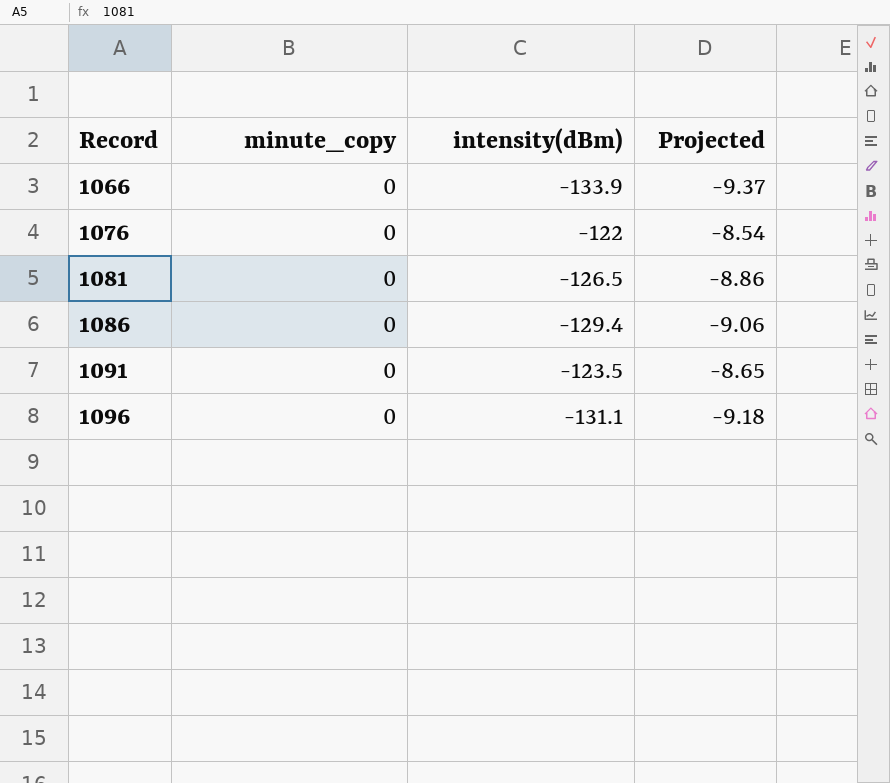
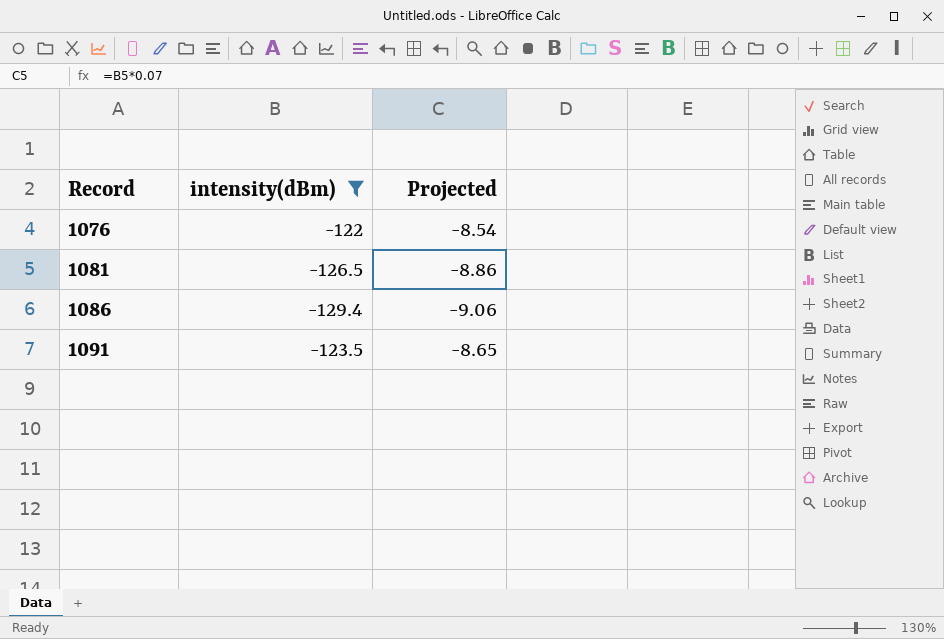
filter: none -> intensity(dBm) >= -129.4
column minute_copy | position: 2 -> none

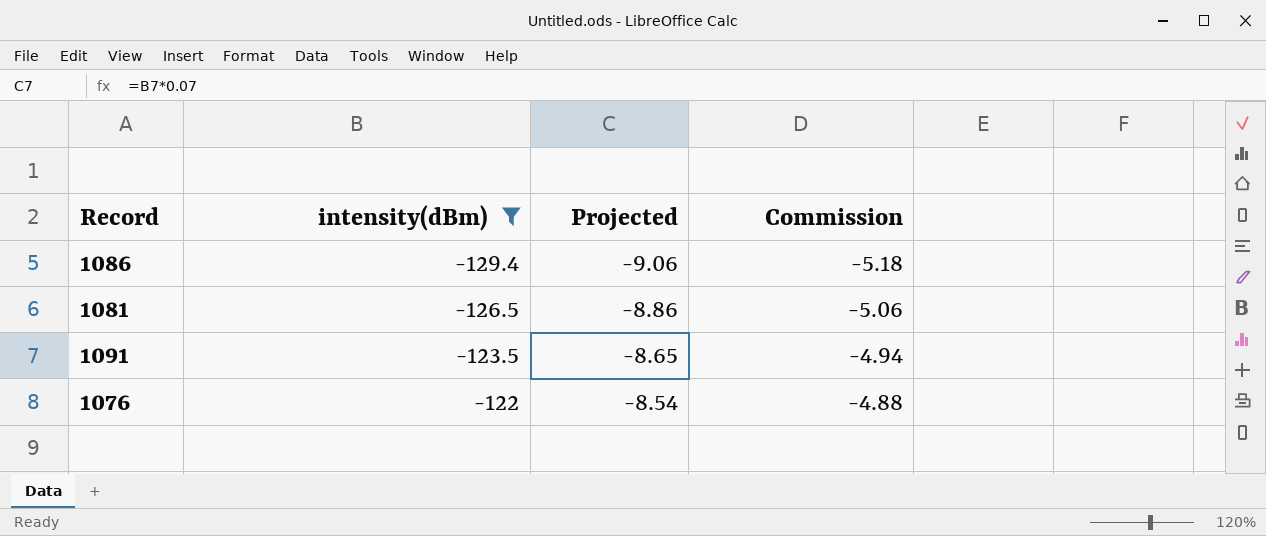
row order: Record ascending -> intensity(dBm) ascending
column Commission | formula: none -> [intensity(dBm)] * 0.04

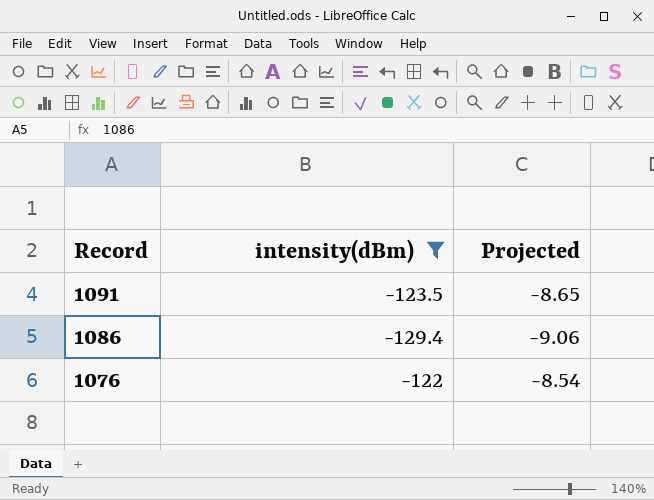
row order: intensity(dBm) ascending -> Record descending
column Commission | formula: [intensity(dBm)] * 0.04 -> none
row 1081: -126.5 | -8.86 | -5.06 -> none

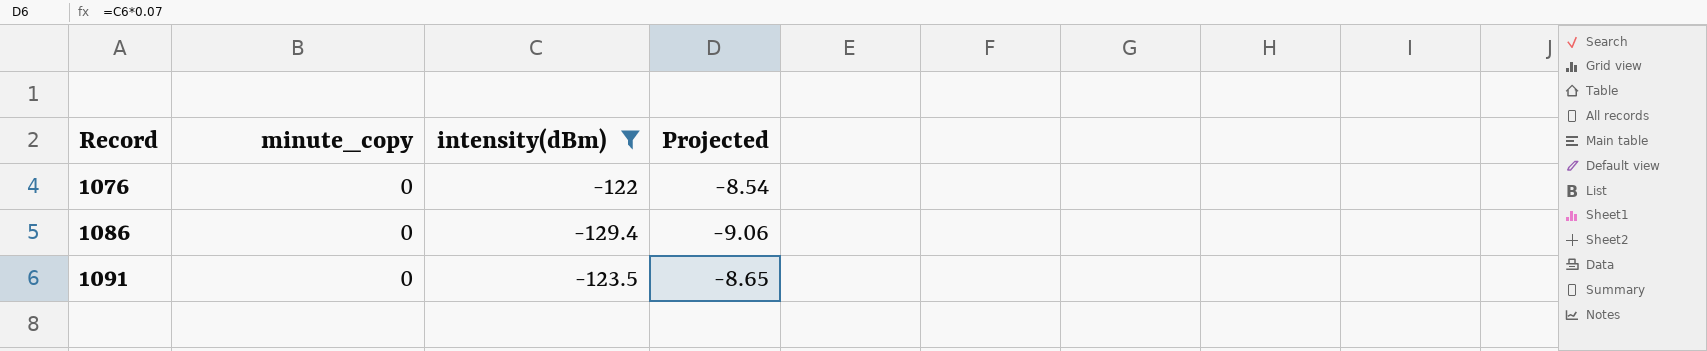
row order: Record descending -> Record ascending
column minute_copy | position: none -> 2

